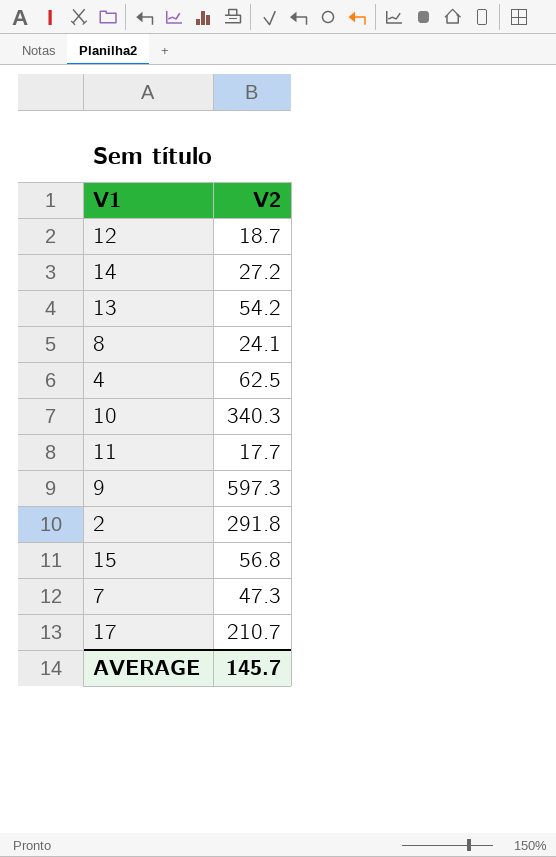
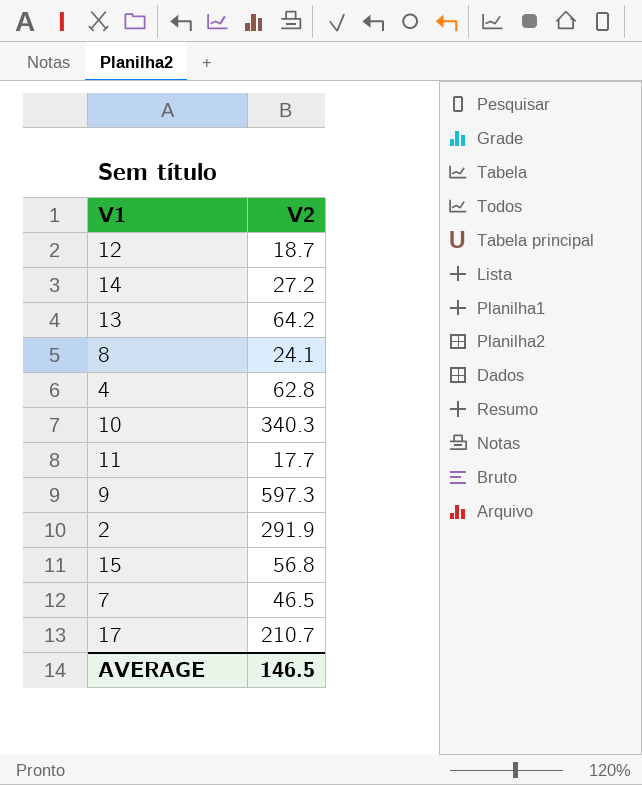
13 | V2: 54.2 -> 64.2
4 | V2: 62.5 -> 62.8
2 | V2: 291.8 -> 291.9
7 | V2: 47.3 -> 46.5
AVERAGE | V2: 145.7 -> 146.5

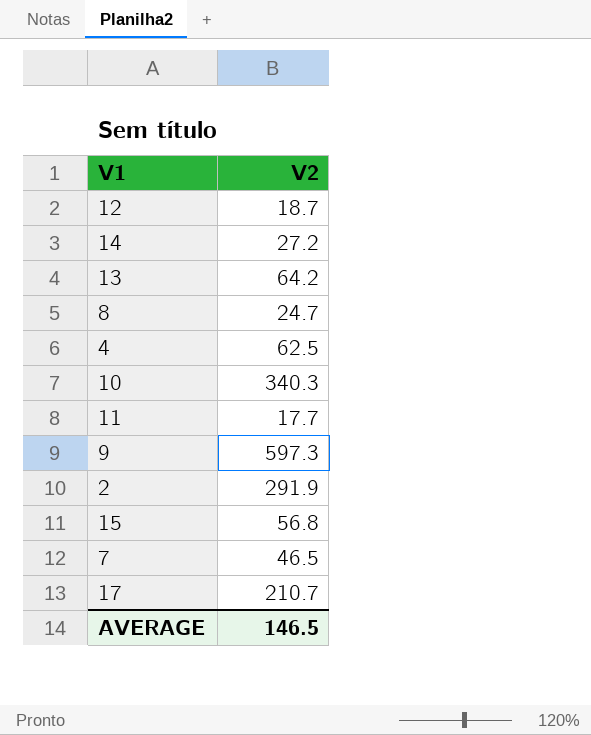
8 | V2: 24.1 -> 24.7
4 | V2: 62.8 -> 62.5

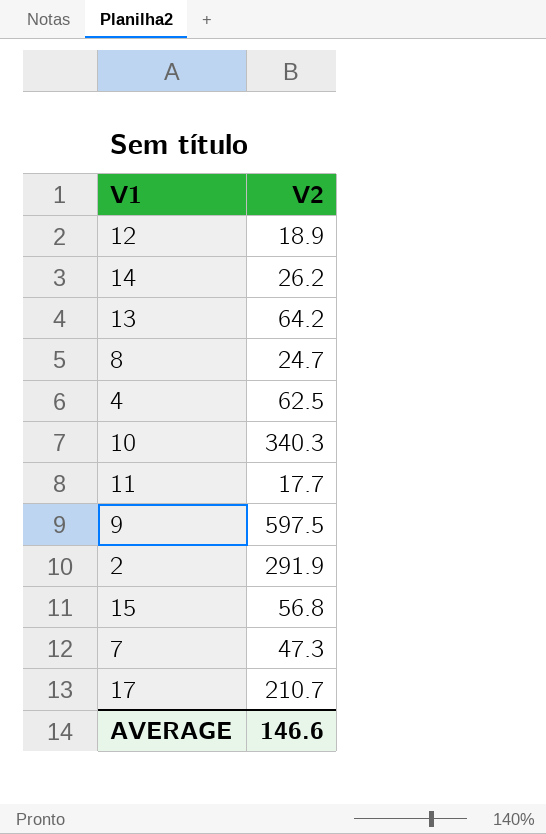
12 | V2: 18.7 -> 18.9
14 | V2: 27.2 -> 26.2
9 | V2: 597.3 -> 597.5
7 | V2: 46.5 -> 47.3
AVERAGE | V2: 146.5 -> 146.6

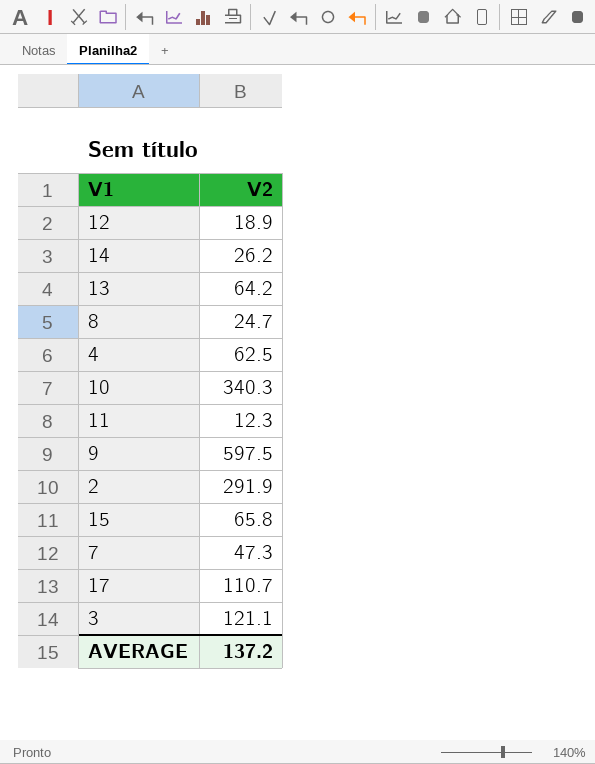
11 | V2: 17.7 -> 12.3
15 | V2: 56.8 -> 65.8
17 | V2: 210.7 -> 110.7
row 3: none -> 121.1
AVERAGE | V2: 146.6 -> 137.2

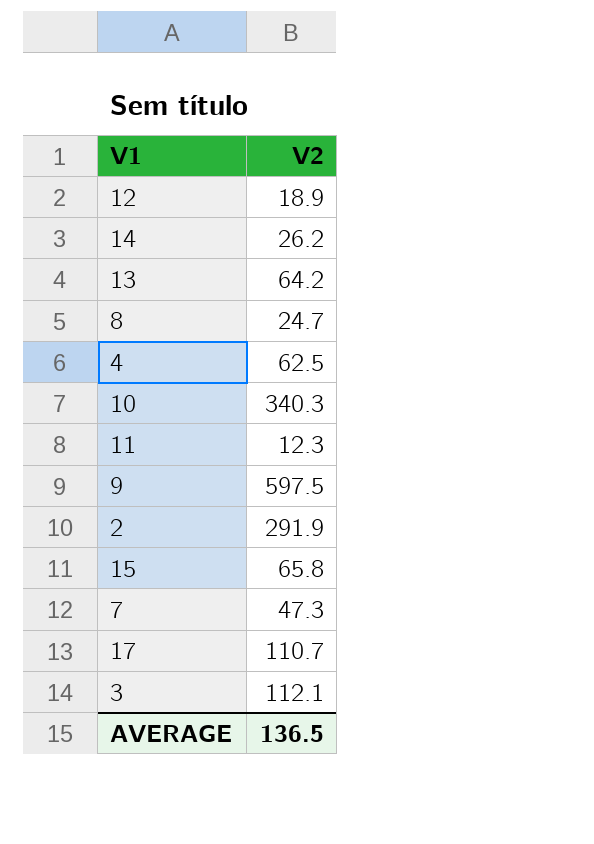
3 | V2: 121.1 -> 112.1
AVERAGE | V2: 137.2 -> 136.5

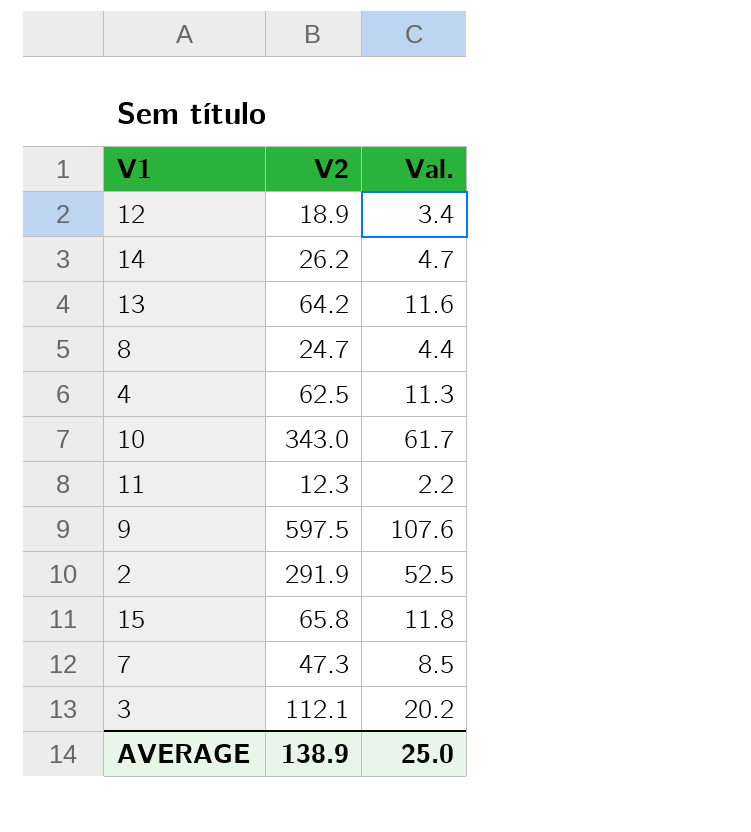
column Val. | formula: none -> [V2] * 0.18
row 17: 110.7 -> none
10 | V2: 340.3 -> 343.0
AVERAGE | V2: 136.5 -> 138.9

